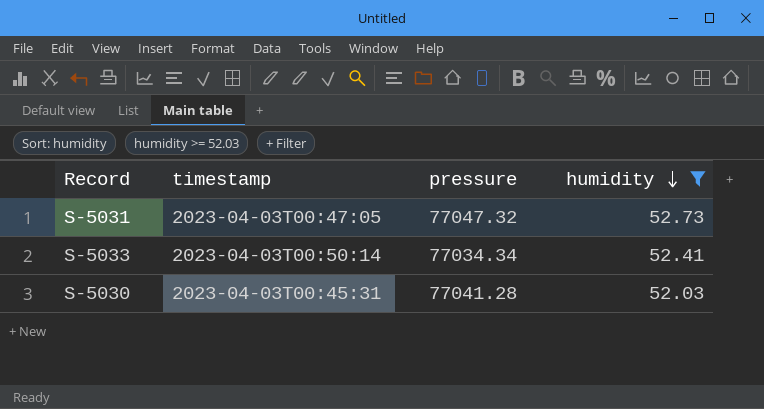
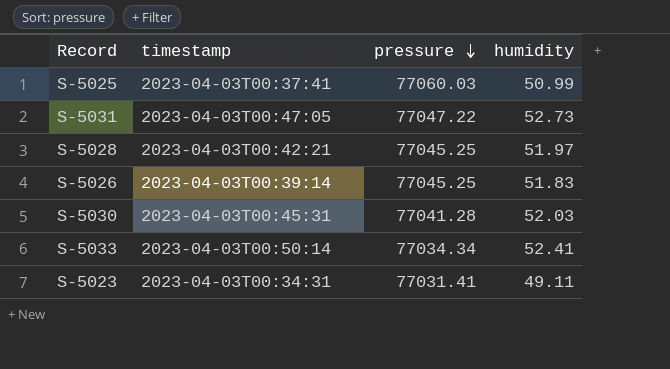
filter: humidity >= 52.03 -> none
row order: humidity descending -> pressure descending
S-5031 | pressure: 77047.32 -> 77047.22

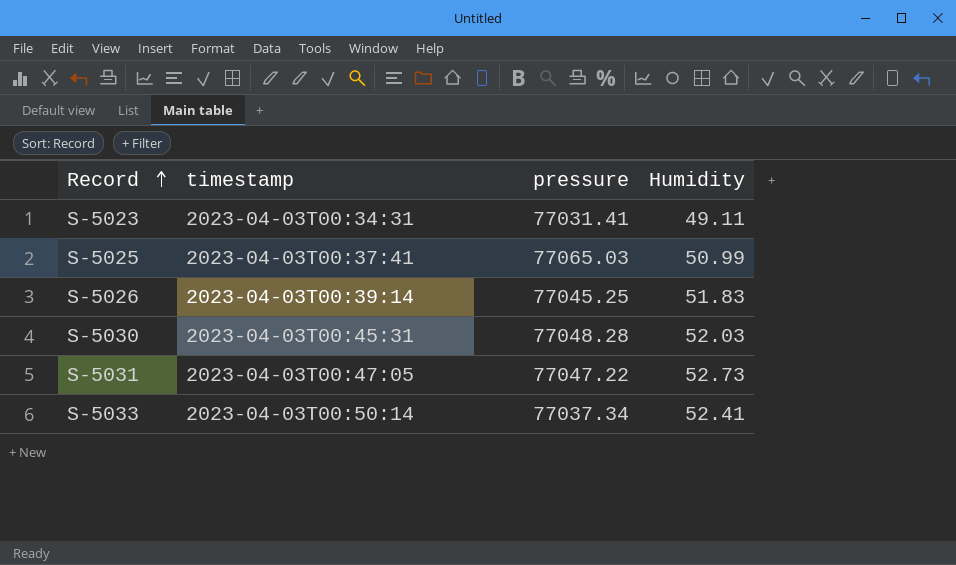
row order: pressure descending -> Record ascending
column name: humidity -> Humidity
row S-5028: 2023-04-03T00:42:21 | 77045.25 | 51.97 -> none
S-5025 | pressure: 77060.03 -> 77065.03
S-5030 | pressure: 77041.28 -> 77048.28
S-5033 | pressure: 77034.34 -> 77037.34

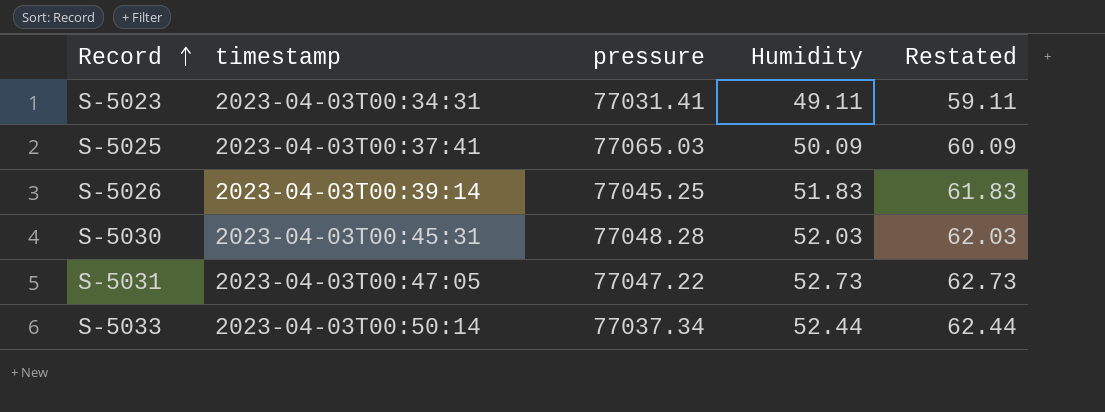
column Restated | formula: none -> [Humidity] + 10
S-5025 | Humidity: 50.99 -> 50.09
S-5033 | Humidity: 52.41 -> 52.44

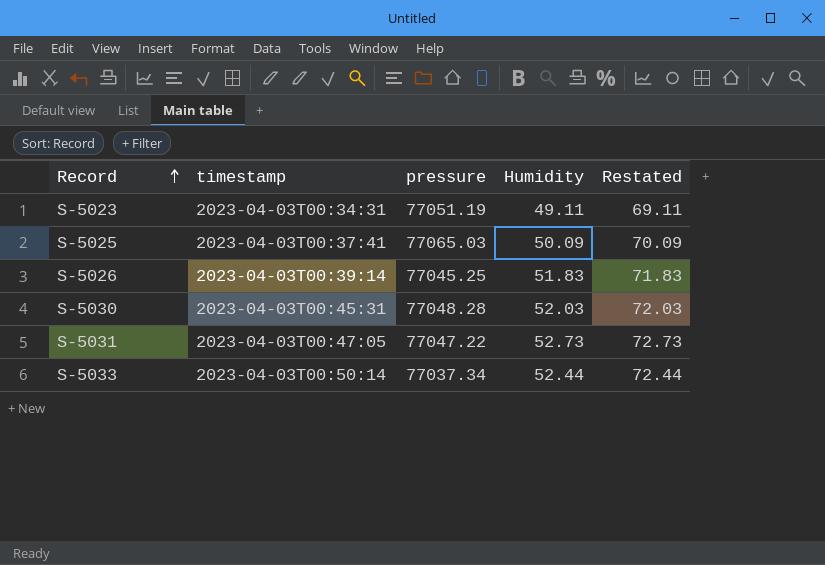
column Restated | formula: [Humidity] + 10 -> [Humidity] + 20
S-5023 | pressure: 77031.41 -> 77051.19

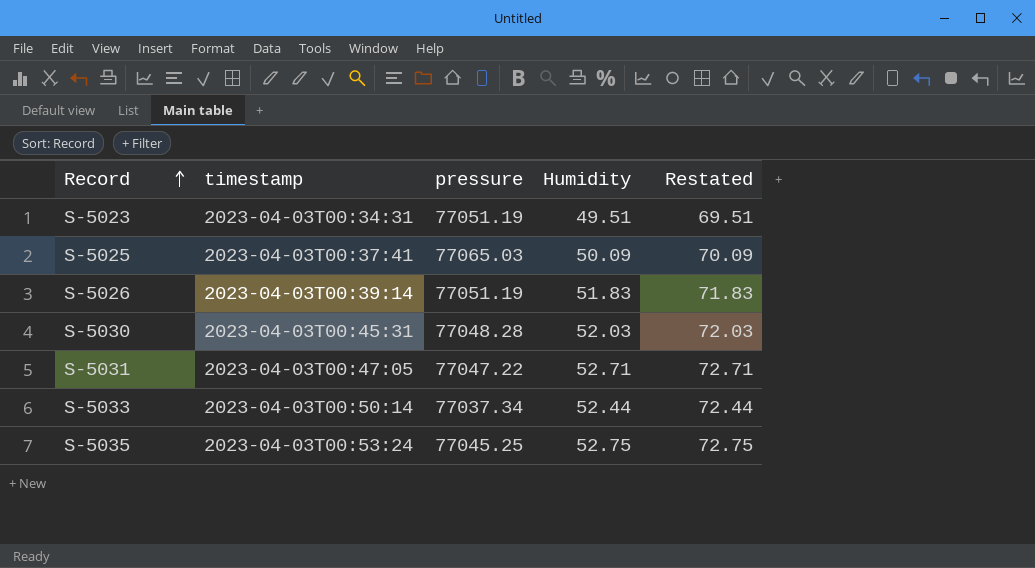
S-5023 | Humidity: 49.11 -> 49.51
S-5023 | Restated: 69.11 -> 69.51
S-5026 | pressure: 77045.25 -> 77051.19
S-5031 | Humidity: 52.73 -> 52.71
S-5031 | Restated: 72.73 -> 72.71
row S-5035: none -> 2023-04-03T00:53:24 | 77045.25 | 52.75 | 72.75

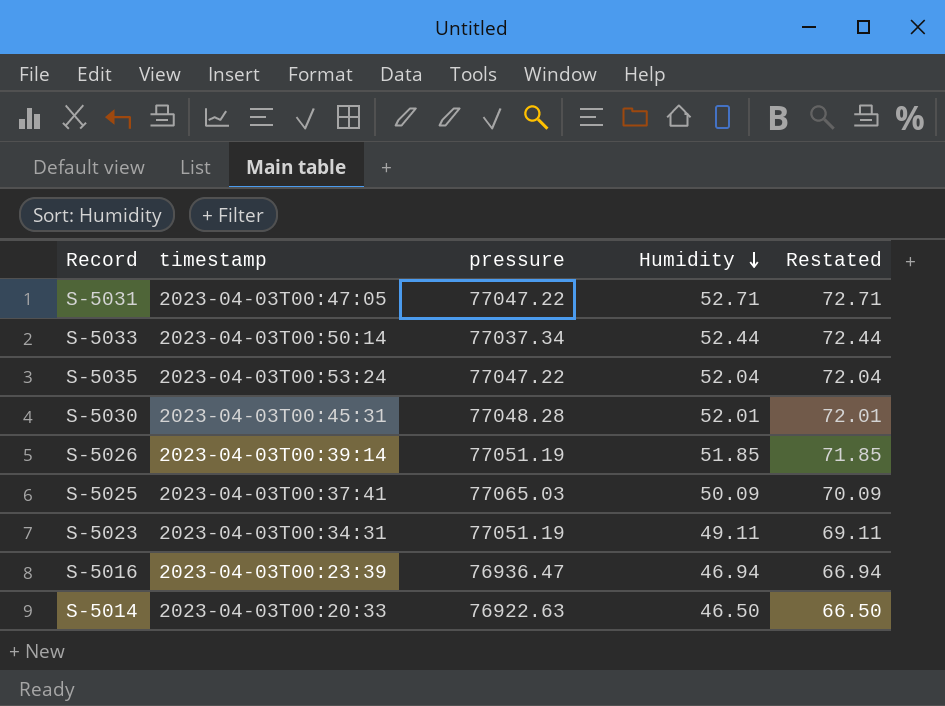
row order: Record ascending -> Humidity descending
S-5035 | pressure: 77045.25 -> 77047.22
S-5035 | Humidity: 52.75 -> 52.04
S-5035 | Restated: 72.75 -> 72.04
S-5030 | Humidity: 52.03 -> 52.01
S-5030 | Restated: 72.03 -> 72.01
S-5026 | Humidity: 51.83 -> 51.85
S-5026 | Restated: 71.83 -> 71.85
S-5023 | Humidity: 49.51 -> 49.11
S-5023 | Restated: 69.51 -> 69.11
row S-5016: none -> 2023-04-03T00:23:39 | 76936.47 | 46.94 | 66.94
row S-5014: none -> 2023-04-03T00:20:33 | 76922.63 | 46.50 | 66.50

